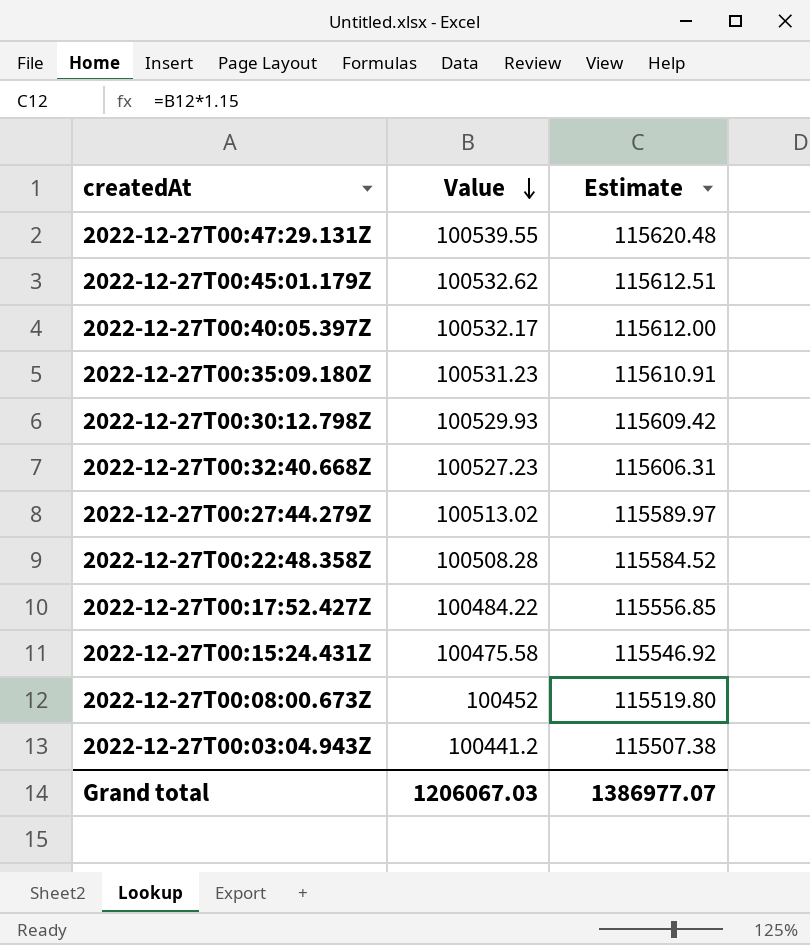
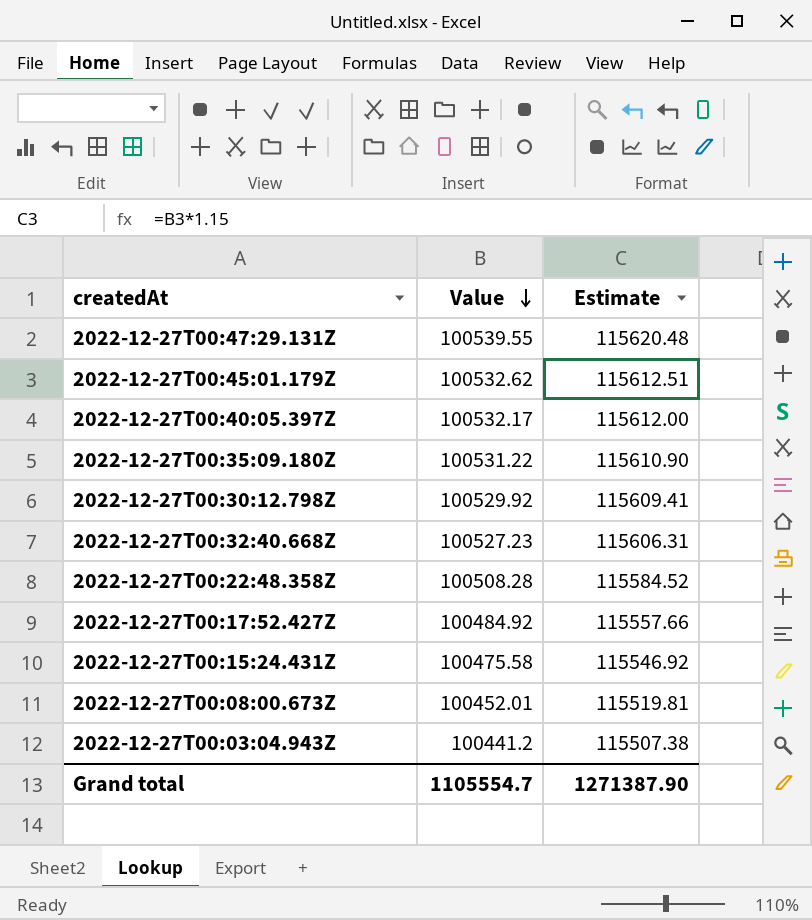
row 2022-12-27T00:27:44.279Z: 100513.02 | 115589.97 -> none
2022-12-27T00:35:09.180Z | Value: 100531.23 -> 100531.22
2022-12-27T00:35:09.180Z | Estimate: 115610.91 -> 115610.90
2022-12-27T00:30:12.798Z | Value: 100529.93 -> 100529.92
2022-12-27T00:30:12.798Z | Estimate: 115609.42 -> 115609.41
2022-12-27T00:17:52.427Z | Value: 100484.22 -> 100484.92
2022-12-27T00:17:52.427Z | Estimate: 115556.85 -> 115557.66
2022-12-27T00:08:00.673Z | Value: 100452 -> 100452.01
2022-12-27T00:08:00.673Z | Estimate: 115519.80 -> 115519.81
Grand total | Value: 1206067.03 -> 1105554.7
Grand total | Estimate: 1386977.07 -> 1271387.90

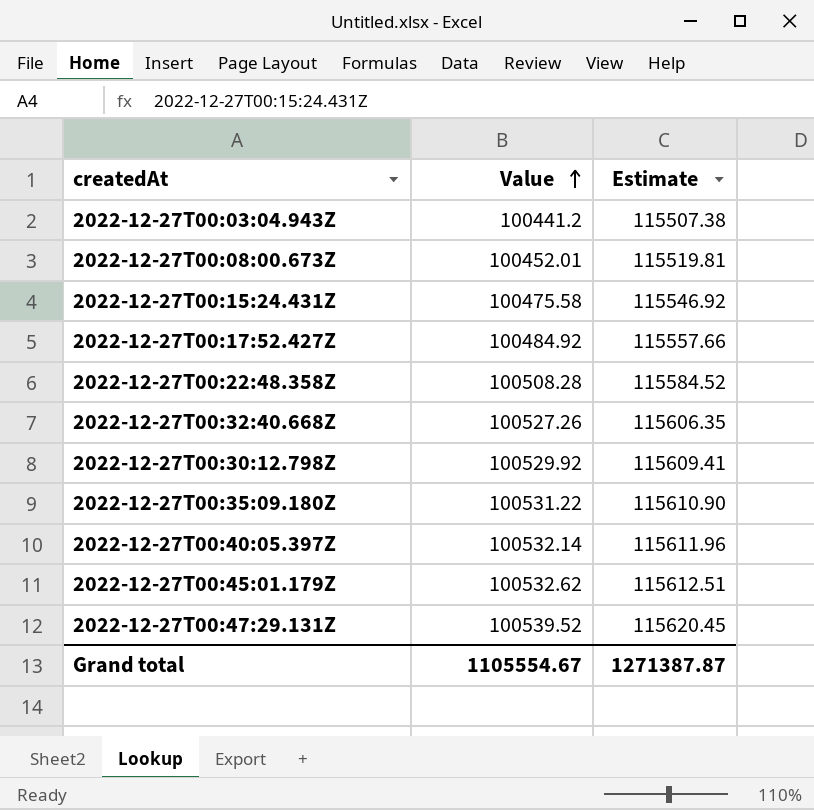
row order: Value descending -> Value ascending
2022-12-27T00:32:40.668Z | Value: 100527.23 -> 100527.26
2022-12-27T00:32:40.668Z | Estimate: 115606.31 -> 115606.35
2022-12-27T00:40:05.397Z | Value: 100532.17 -> 100532.14
2022-12-27T00:40:05.397Z | Estimate: 115612.00 -> 115611.96
2022-12-27T00:47:29.131Z | Value: 100539.55 -> 100539.52
2022-12-27T00:47:29.131Z | Estimate: 115620.48 -> 115620.45
Grand total | Value: 1105554.7 -> 1105554.67
Grand total | Estimate: 1271387.90 -> 1271387.87

